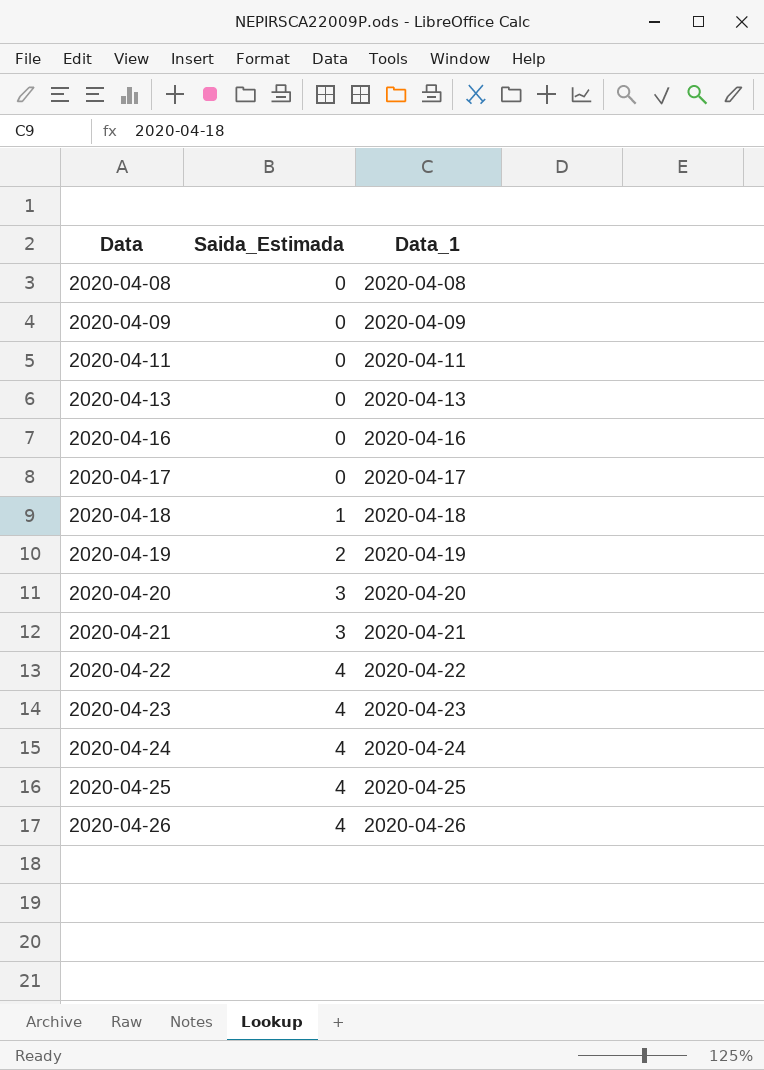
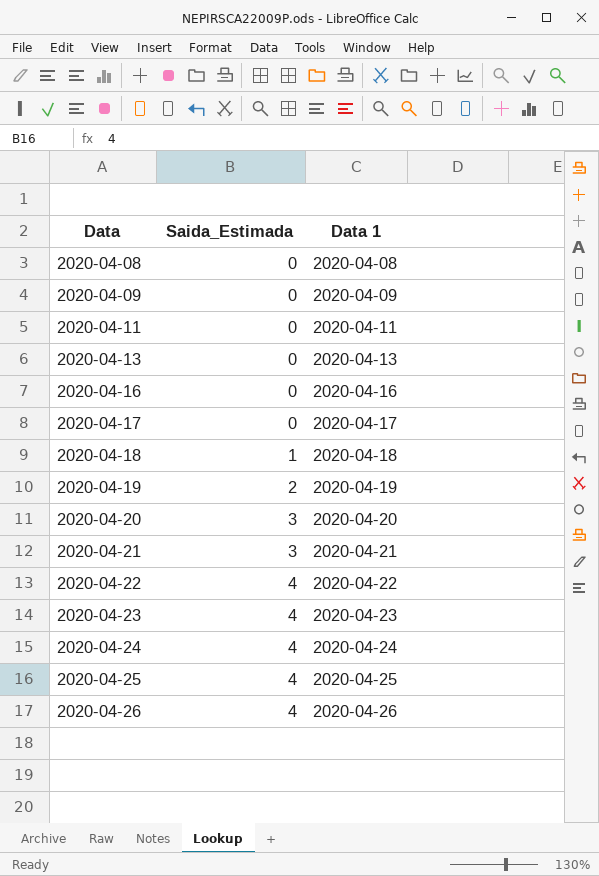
column name: Data_1 -> Data 1

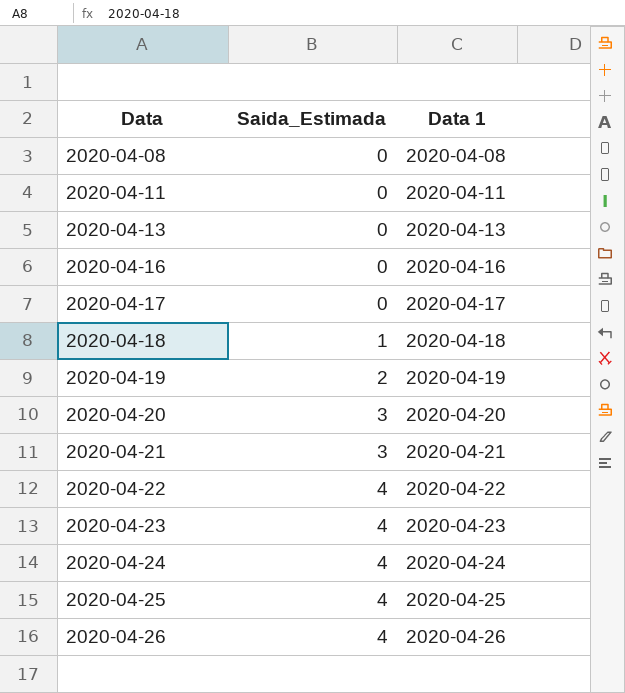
row 2020-04-09: 0 | 2020-04-09 -> none

